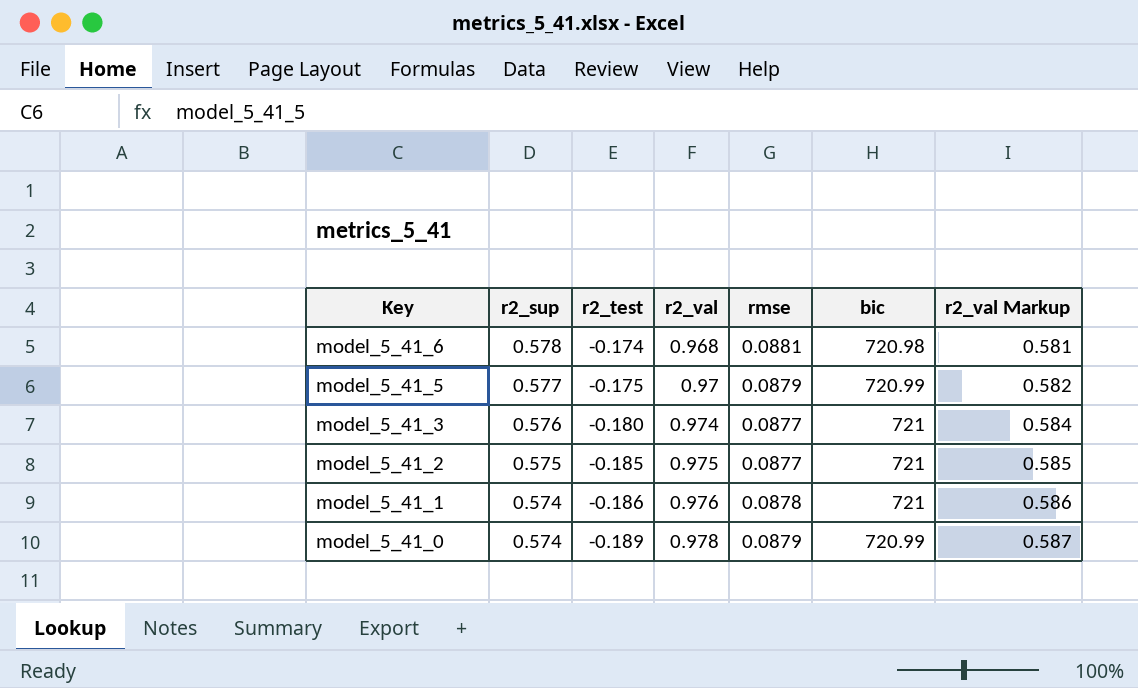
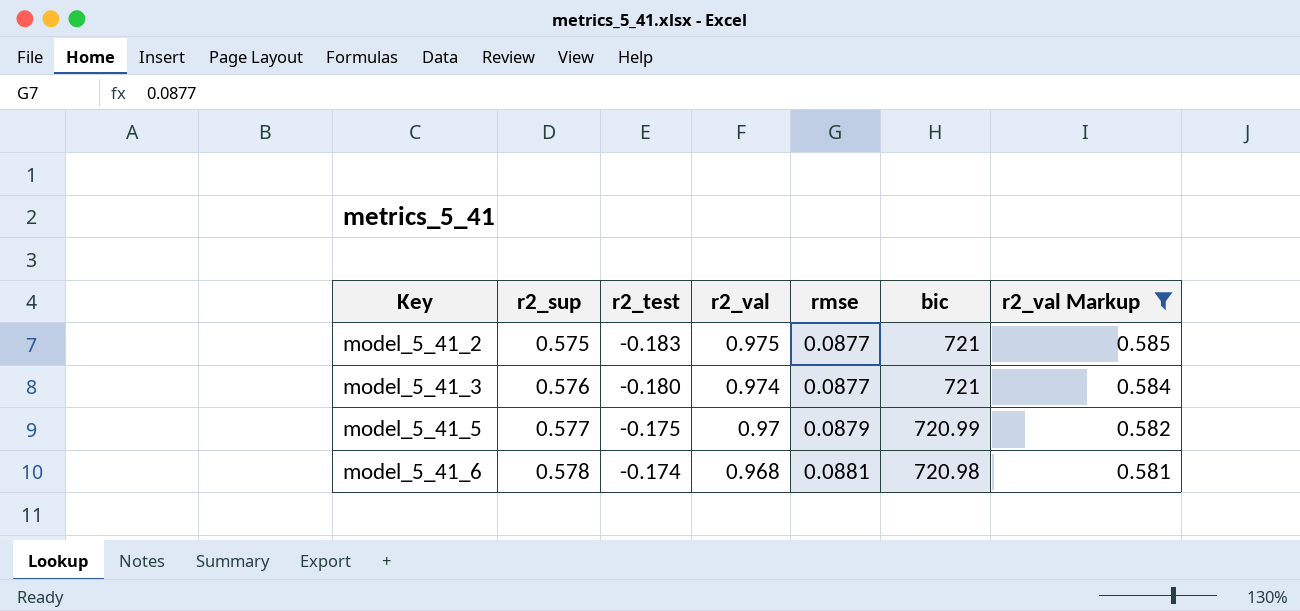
filter: none -> r2_val Markup <= 0.585
row order: Key descending -> Key ascending
model_5_41_2 | r2_test: -0.185 -> -0.183

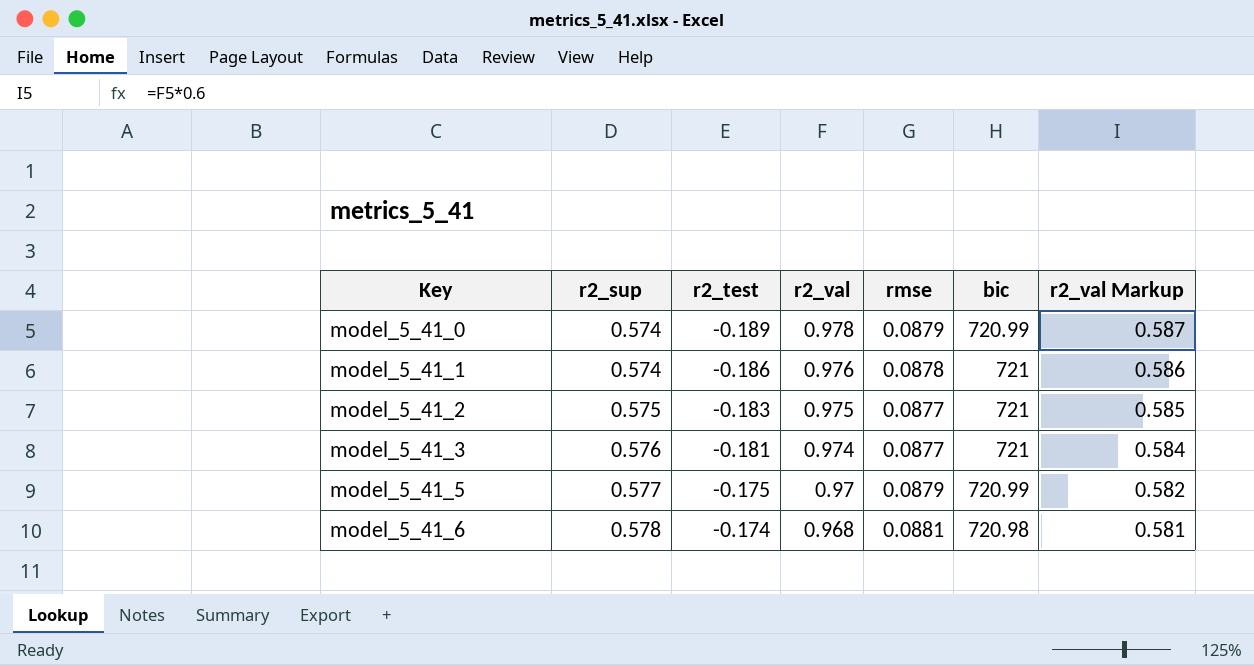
filter: r2_val Markup <= 0.585 -> none
model_5_41_3 | r2_test: -0.180 -> -0.181

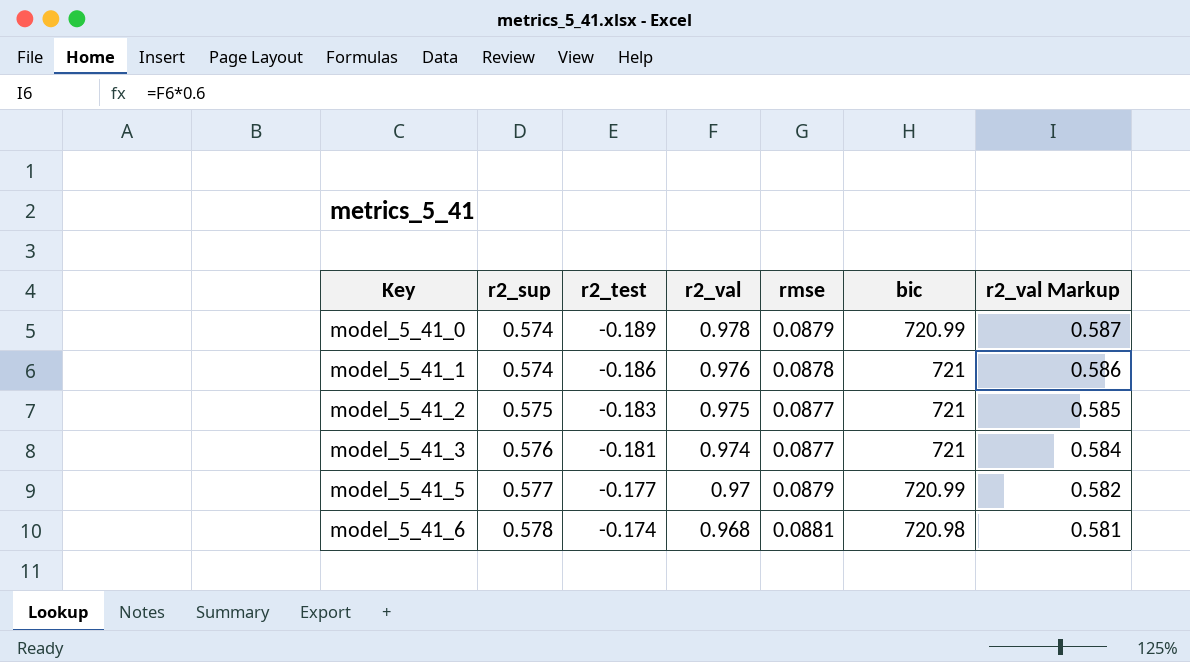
model_5_41_5 | r2_test: -0.175 -> -0.177

